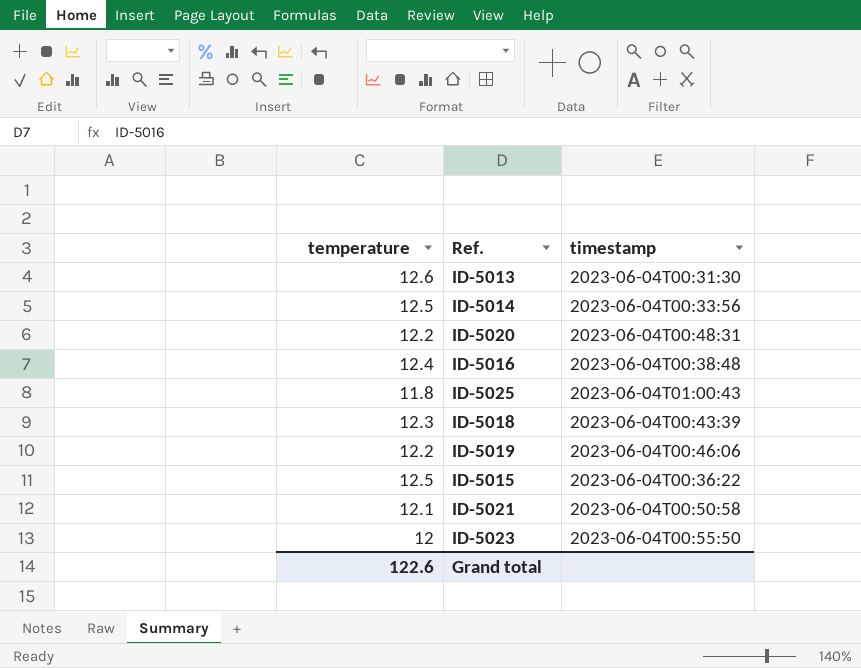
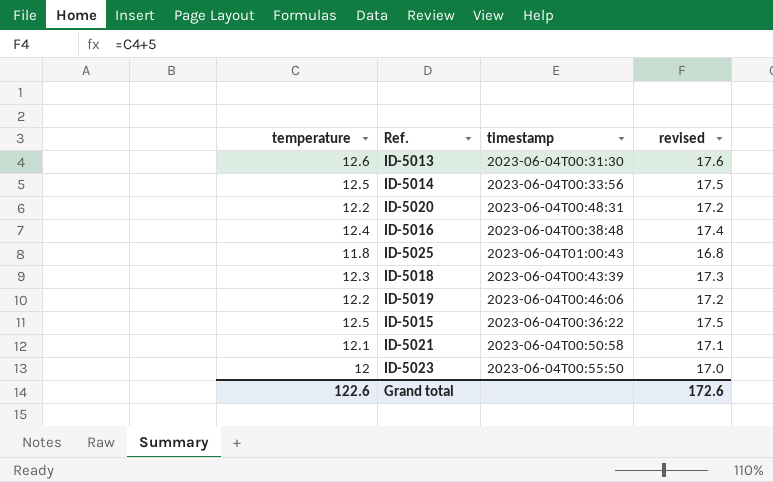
column revised | formula: none -> [temperature] + 5

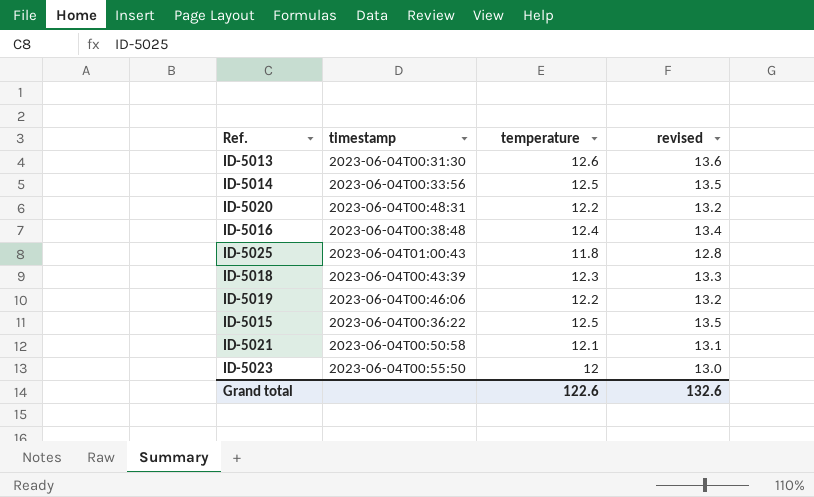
column temperature | position: 1 -> 3
column revised | formula: [temperature] + 5 -> [temperature] + 1
Grand total | revised: 172.6 -> 132.6

